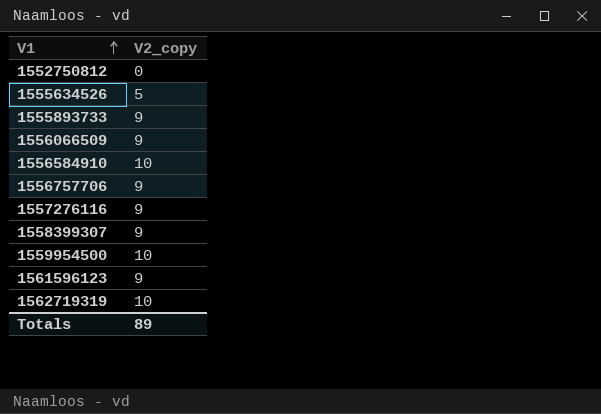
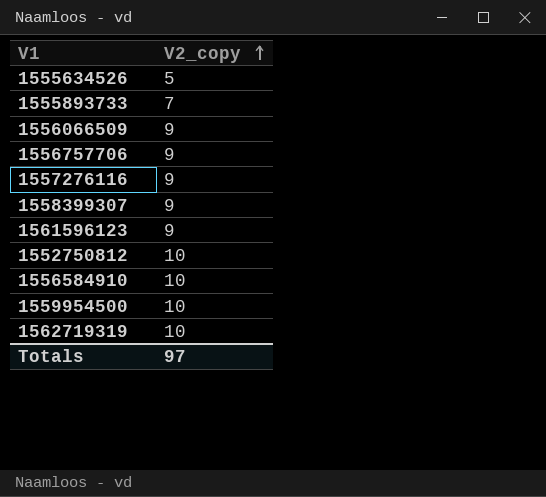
row order: V1 ascending -> V2_copy ascending
1555893733 | V2_copy: 9 -> 7
1552750812 | V2_copy: 0 -> 10
Totals | V2_copy: 89 -> 97

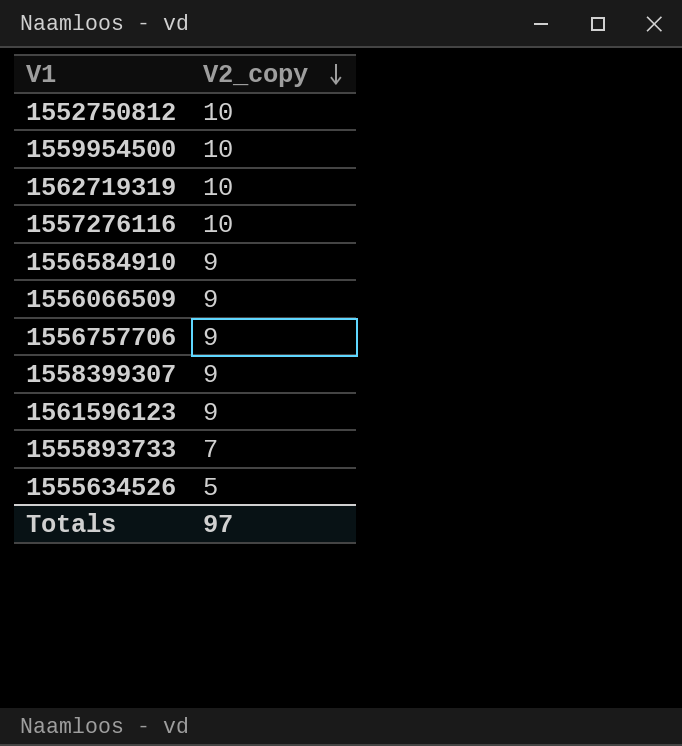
row order: V2_copy ascending -> V2_copy descending
1557276116 | V2_copy: 9 -> 10
1556584910 | V2_copy: 10 -> 9

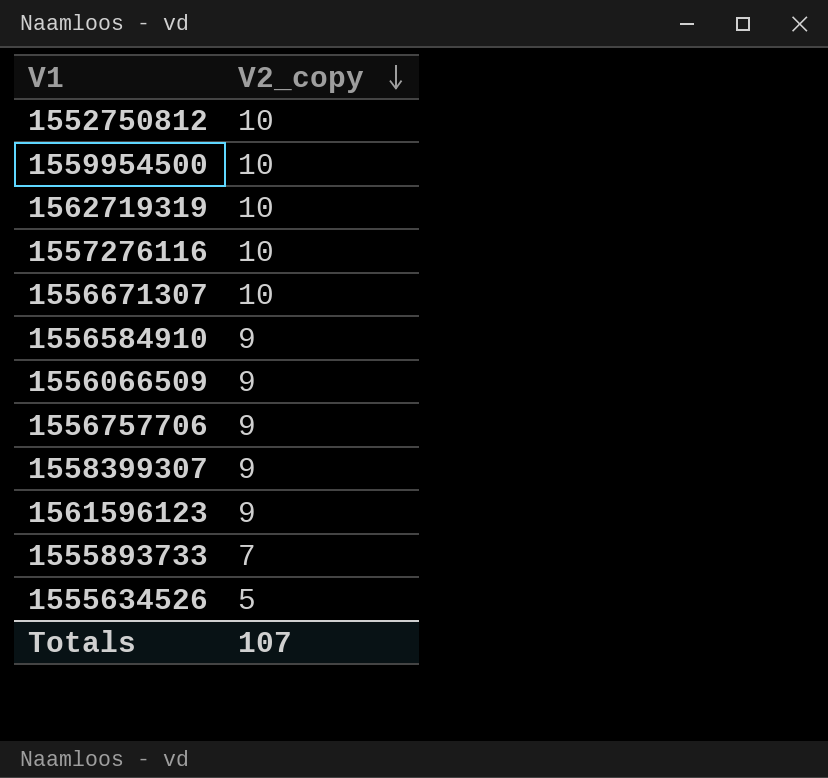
row 1556671307: none -> 10
Totals | V2_copy: 97 -> 107

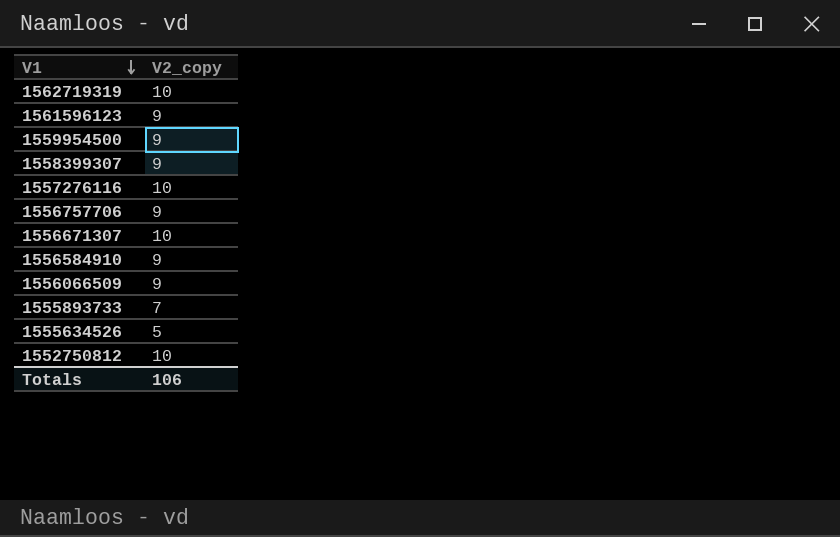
row order: V2_copy descending -> V1 descending
1559954500 | V2_copy: 10 -> 9
Totals | V2_copy: 107 -> 106

